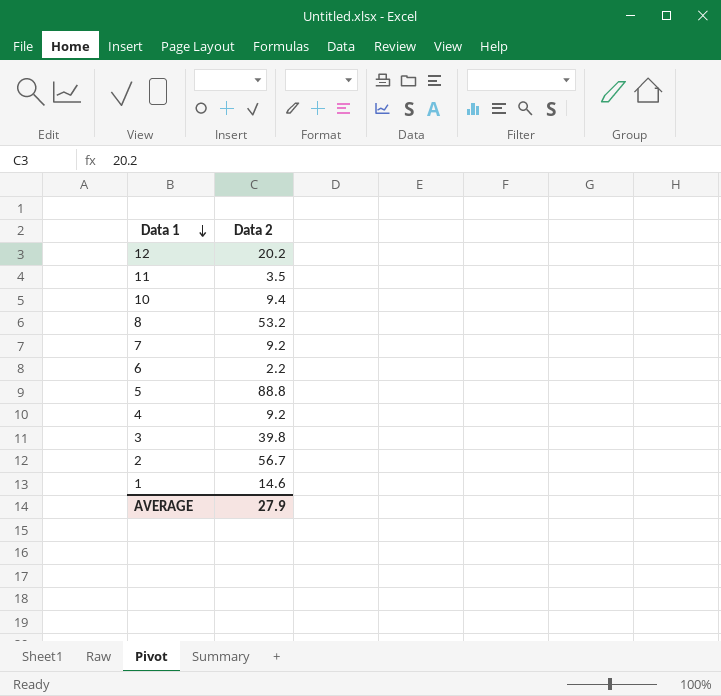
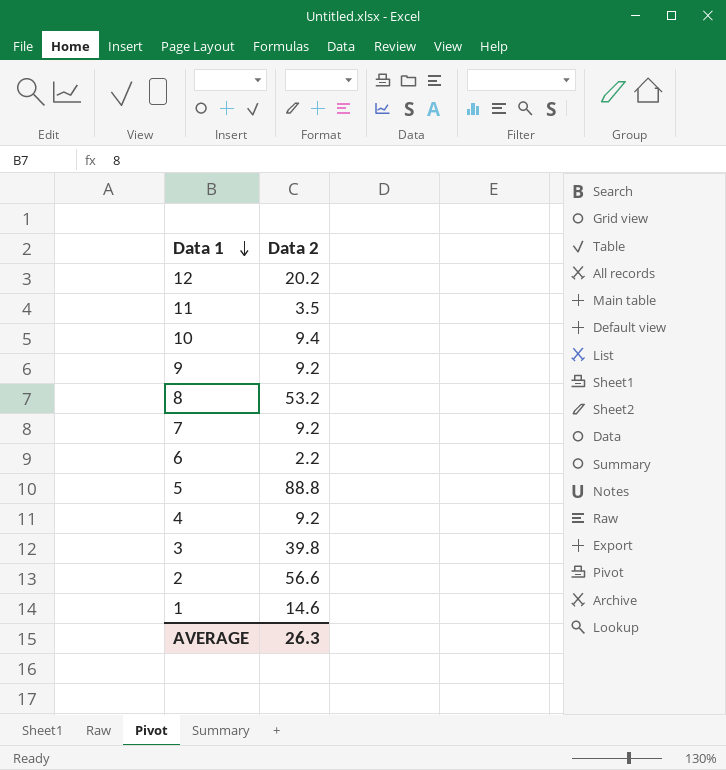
row 9: none -> 9.2
2 | Data 2: 56.7 -> 56.6
AVERAGE | Data 2: 27.9 -> 26.3

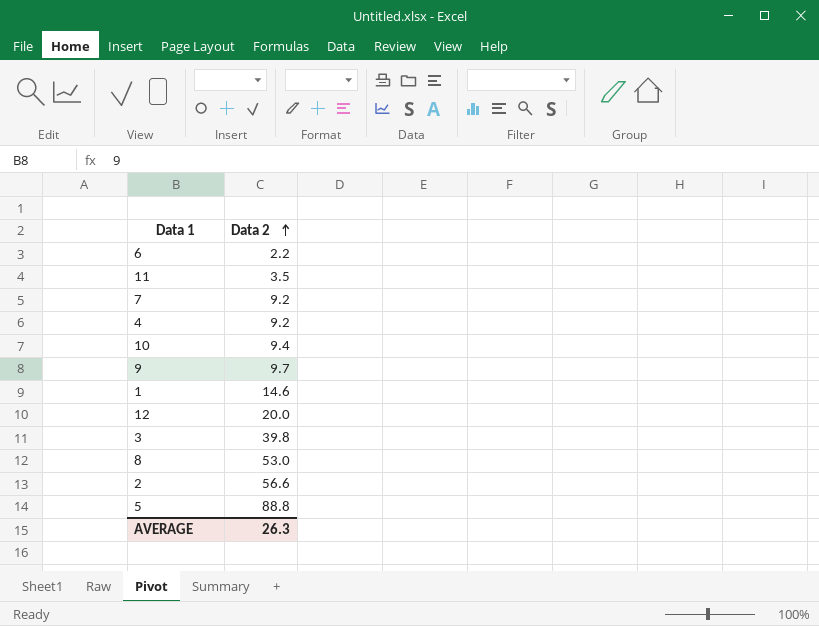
row order: Data 1 descending -> Data 2 ascending
9 | Data 2: 9.2 -> 9.7
12 | Data 2: 20.2 -> 20.0
8 | Data 2: 53.2 -> 53.0

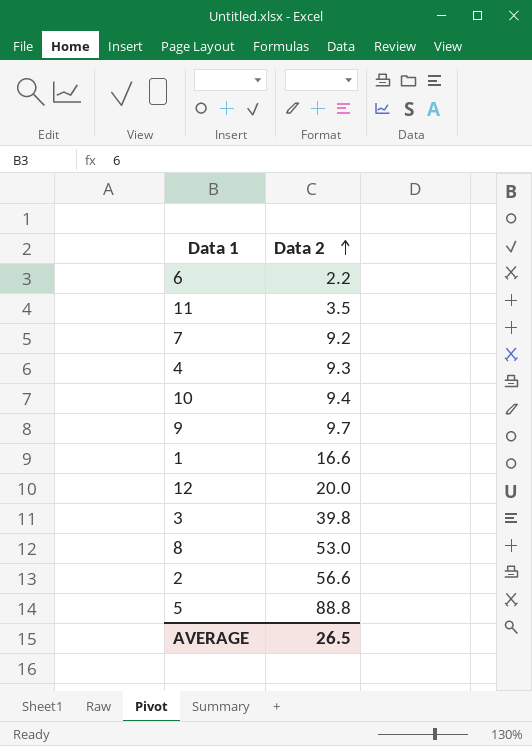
4 | Data 2: 9.2 -> 9.3
1 | Data 2: 14.6 -> 16.6
AVERAGE | Data 2: 26.3 -> 26.5

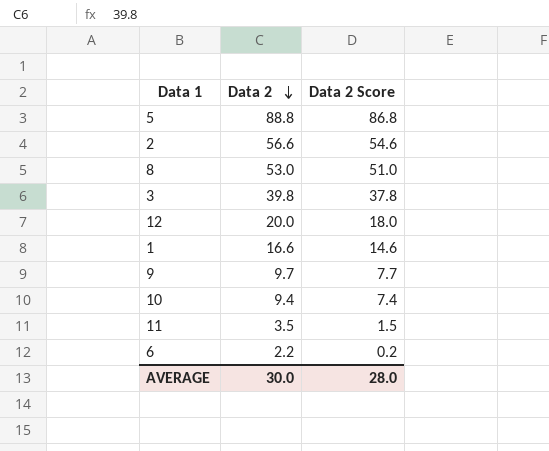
row order: Data 2 ascending -> Data 2 descending
column Data 2 Score | formula: none -> [Data 2] - 2
row 7: 9.2 -> none
row 4: 9.3 -> none
AVERAGE | Data 2: 26.5 -> 30.0

